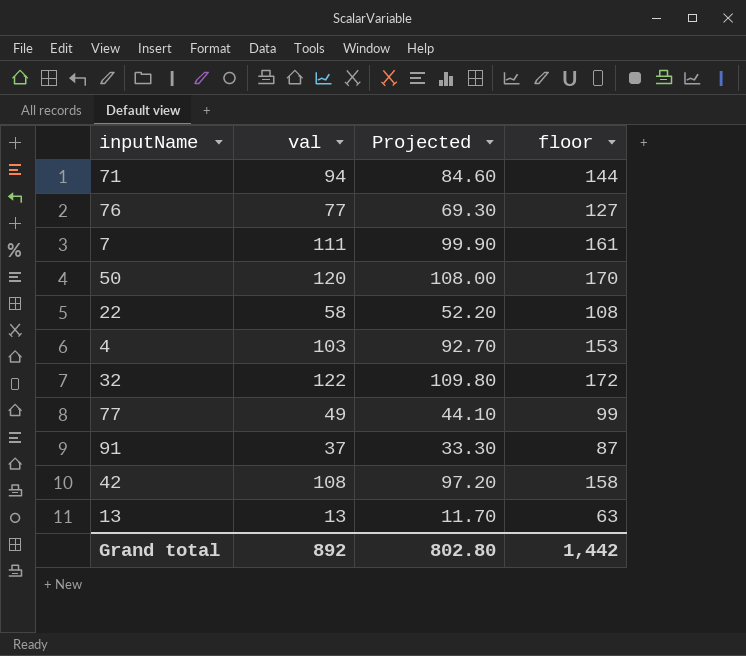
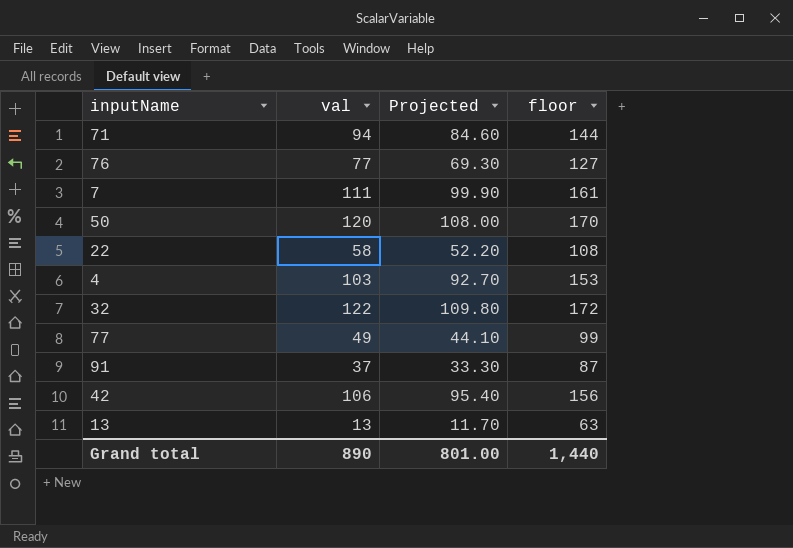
42 | val: 108 -> 106
42 | Projected: 97.20 -> 95.40
42 | floor: 158 -> 156
Grand total | val: 892 -> 890
Grand total | Projected: 802.80 -> 801.00
Grand total | floor: 1,442 -> 1,440

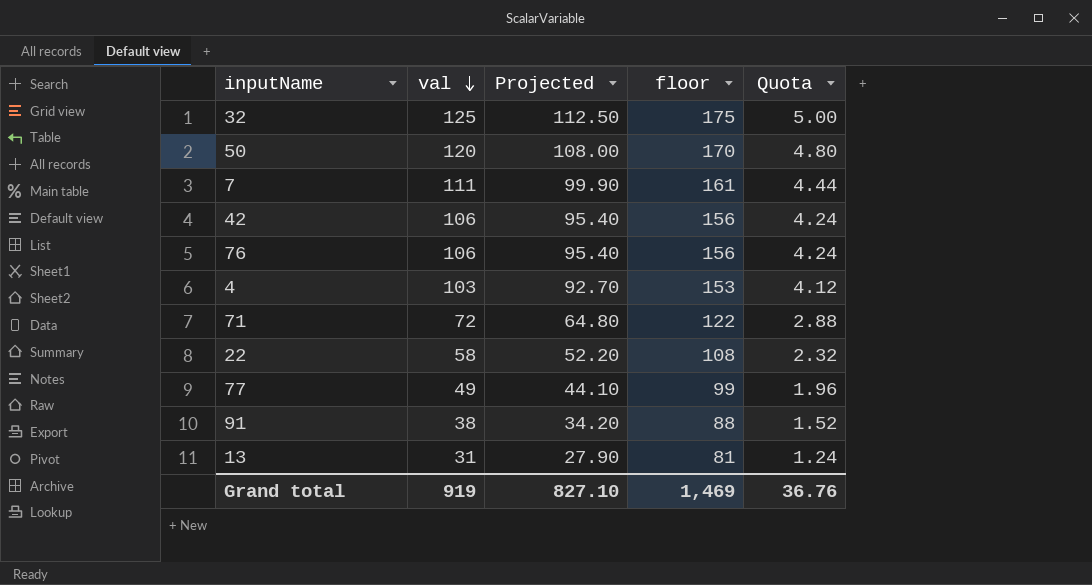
row order: none -> val descending
column Quota | formula: none -> [val] * 0.04
32 | val: 122 -> 125
32 | Projected: 109.80 -> 112.50
32 | floor: 172 -> 175
76 | val: 77 -> 106
76 | Projected: 69.30 -> 95.40
76 | floor: 127 -> 156
71 | val: 94 -> 72
71 | Projected: 84.60 -> 64.80
71 | floor: 144 -> 122
91 | val: 37 -> 38
91 | Projected: 33.30 -> 34.20
91 | floor: 87 -> 88
13 | val: 13 -> 31
13 | Projected: 11.70 -> 27.90
13 | floor: 63 -> 81
Grand total | val: 890 -> 919
Grand total | Projected: 801.00 -> 827.10
Grand total | floor: 1,440 -> 1,469

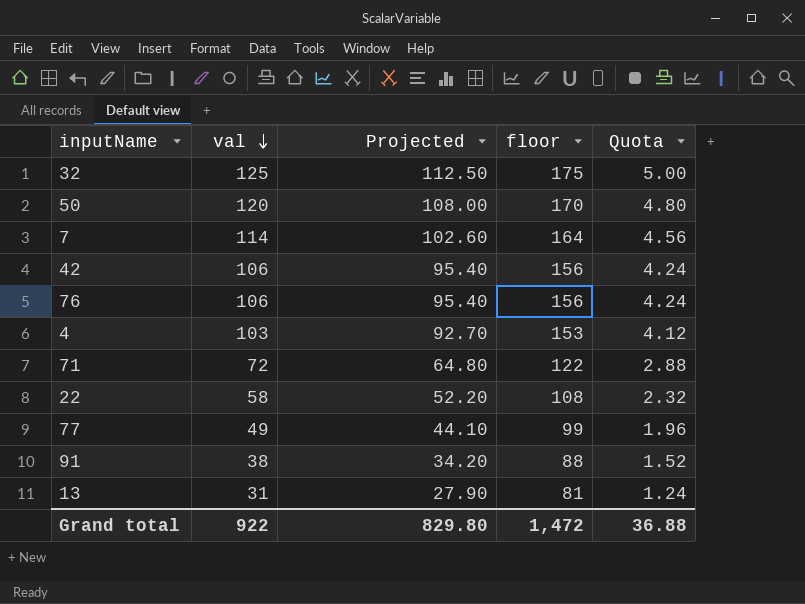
7 | val: 111 -> 114
7 | Projected: 99.90 -> 102.60
7 | floor: 161 -> 164
7 | Quota: 4.44 -> 4.56
Grand total | val: 919 -> 922
Grand total | Projected: 827.10 -> 829.80
Grand total | floor: 1,469 -> 1,472
Grand total | Quota: 36.76 -> 36.88

